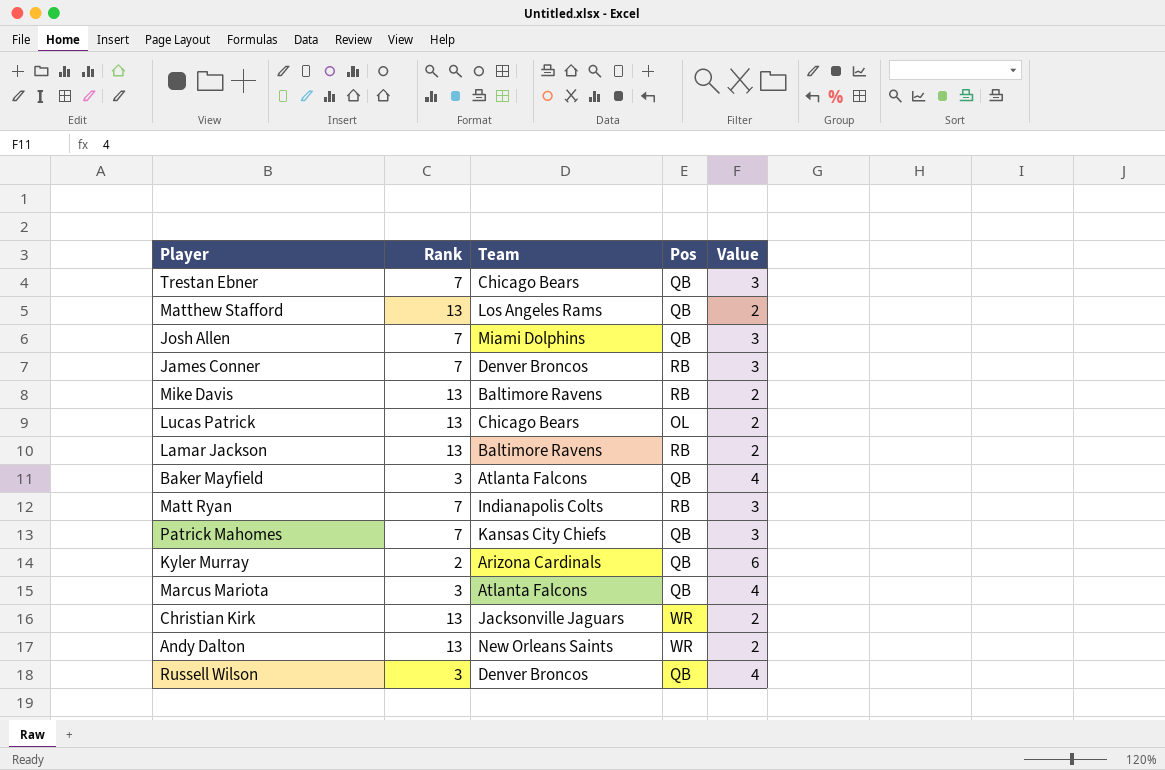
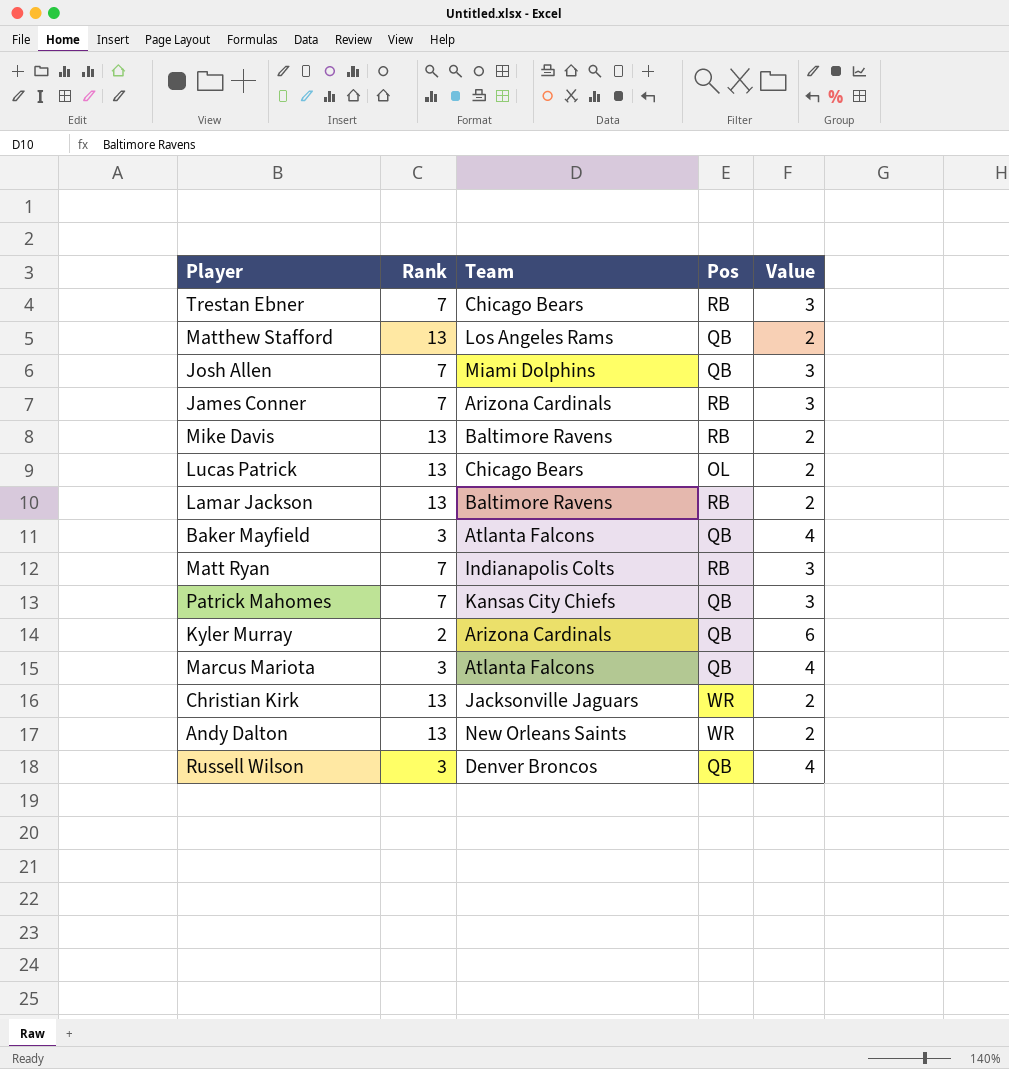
Trestan Ebner | Pos: QB -> RB
James Conner | Team: Denver Broncos -> Arizona Cardinals

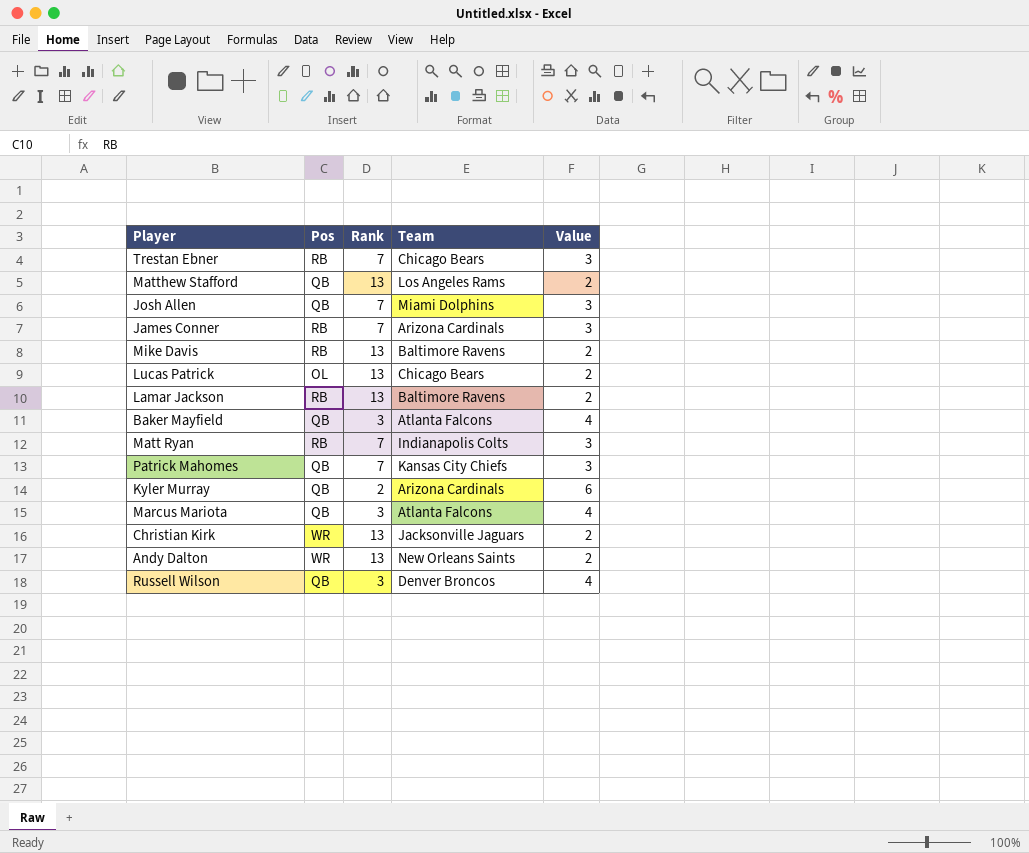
column Pos | position: 4 -> 2

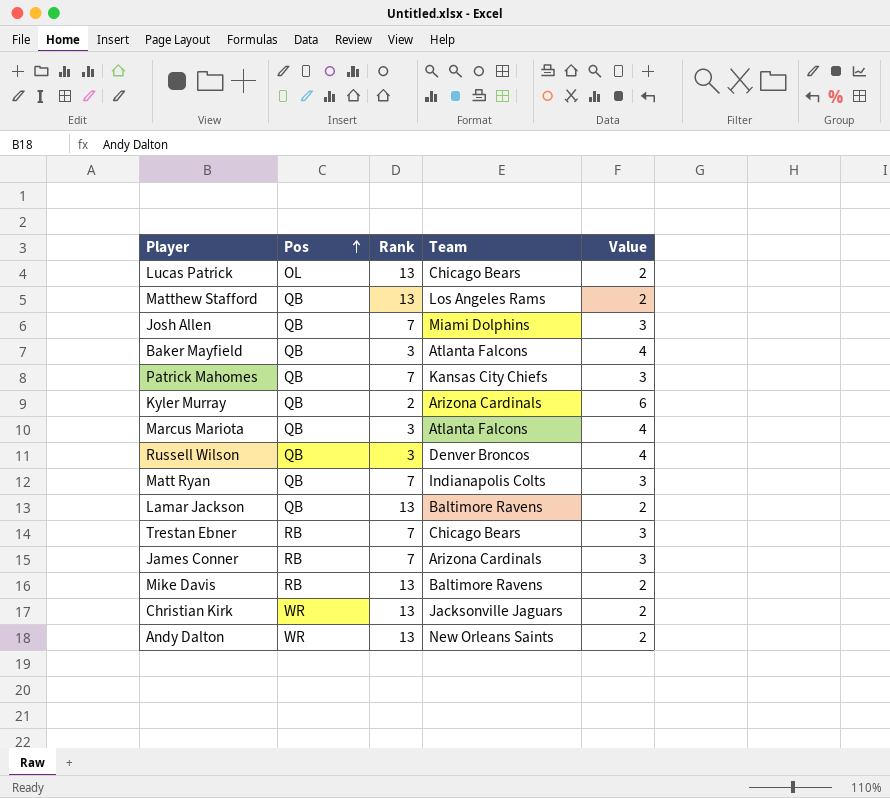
row order: none -> Pos ascending
Matt Ryan | Pos: RB -> QB
Lamar Jackson | Pos: RB -> QB

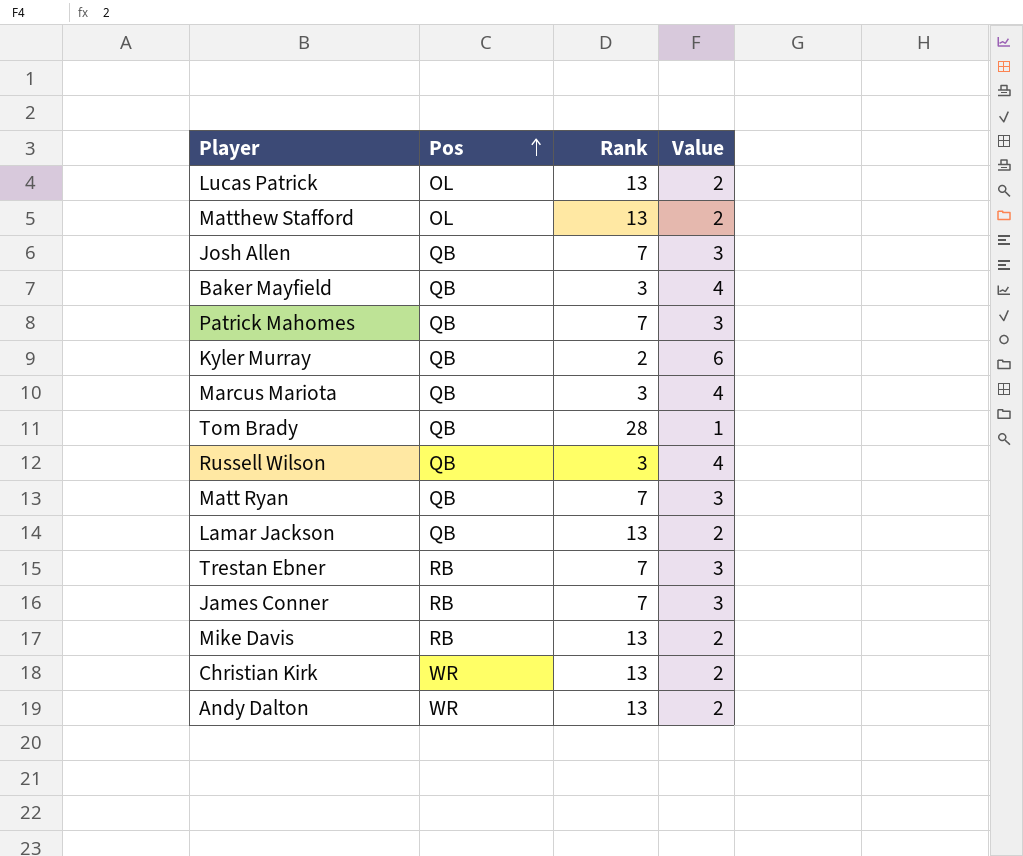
column Team | position: 4 -> none
Matthew Stafford | Pos: QB -> OL
row Tom Brady: none -> QB | 28 | 1

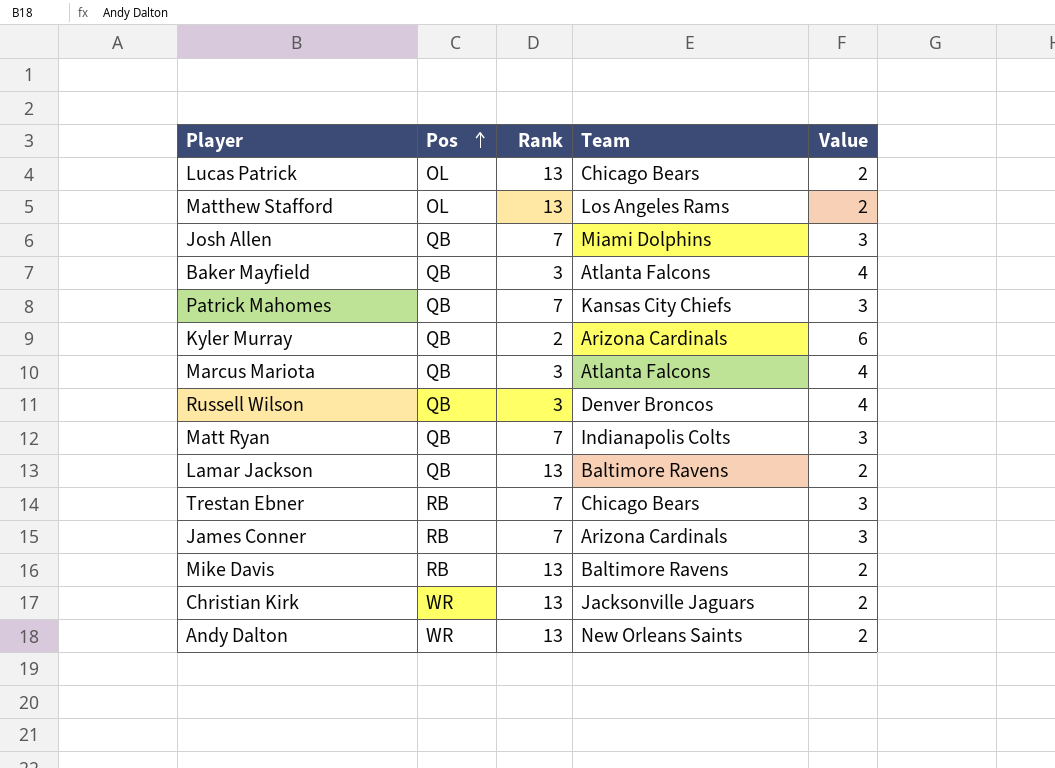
column Team | position: none -> 4
row Tom Brady: QB | 28 | 1 -> none

